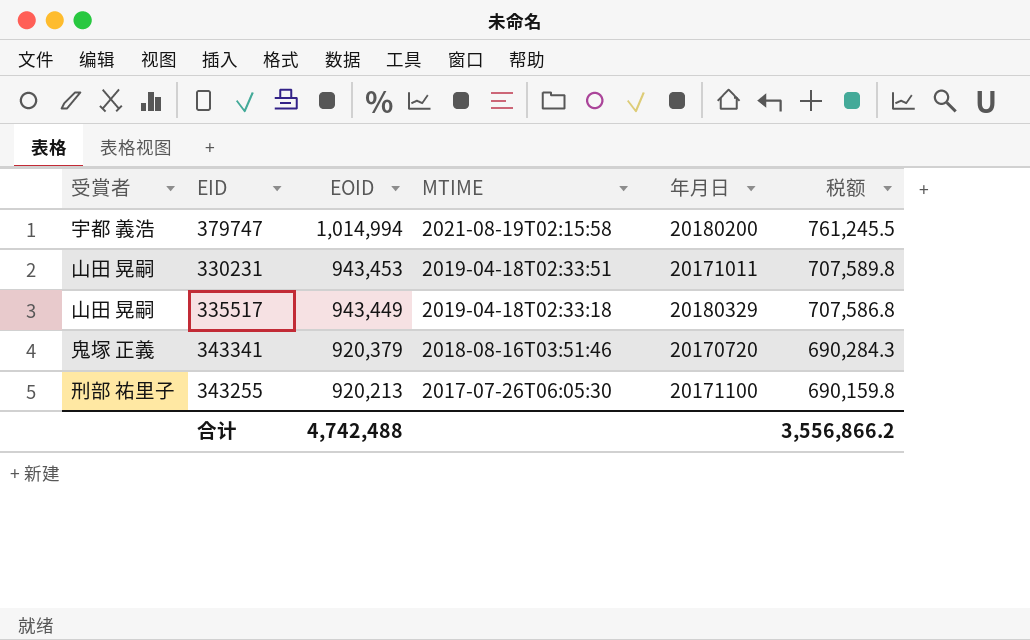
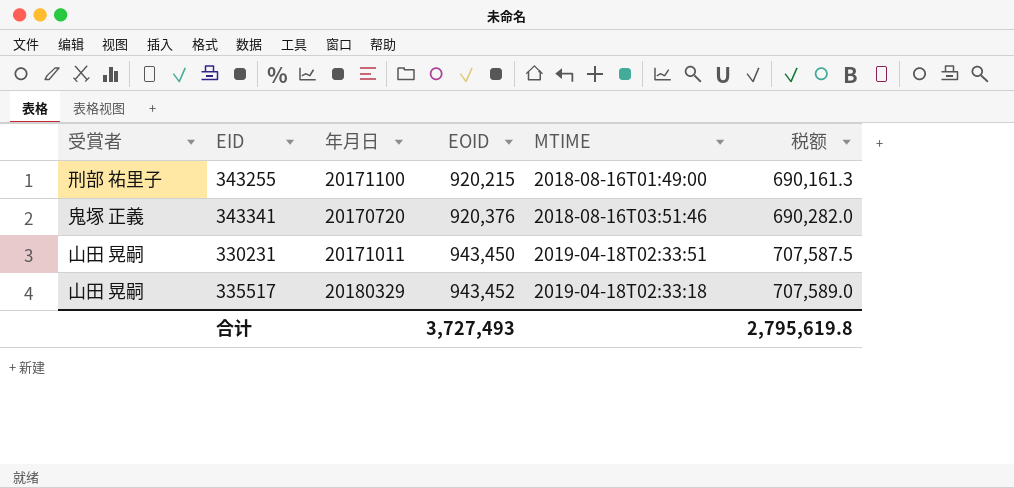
row order: EOID descending -> EOID ascending
column 年月日 | position: 5 -> 3
row 379747: 宇都 義浩 | 1,014,994 | 2021-08-19T02:15:58 | 20180200 | 761,245.5 -> none
343255 | EOID: 920,213 -> 920,215
343255 | MTIME: 2017-07-26T06:05:30 -> 2018-08-16T01:49:00
343255 | 税额: 690,159.8 -> 690,161.3
343341 | EOID: 920,379 -> 920,376
343341 | 税额: 690,284.3 -> 690,282.0
330231 | EOID: 943,453 -> 943,450
330231 | 税额: 707,589.8 -> 707,587.5
335517 | EOID: 943,449 -> 943,452
335517 | 税额: 707,586.8 -> 707,589.0
合计 | EOID: 4,742,488 -> 3,727,493
合计 | 税额: 3,556,866.2 -> 2,795,619.8

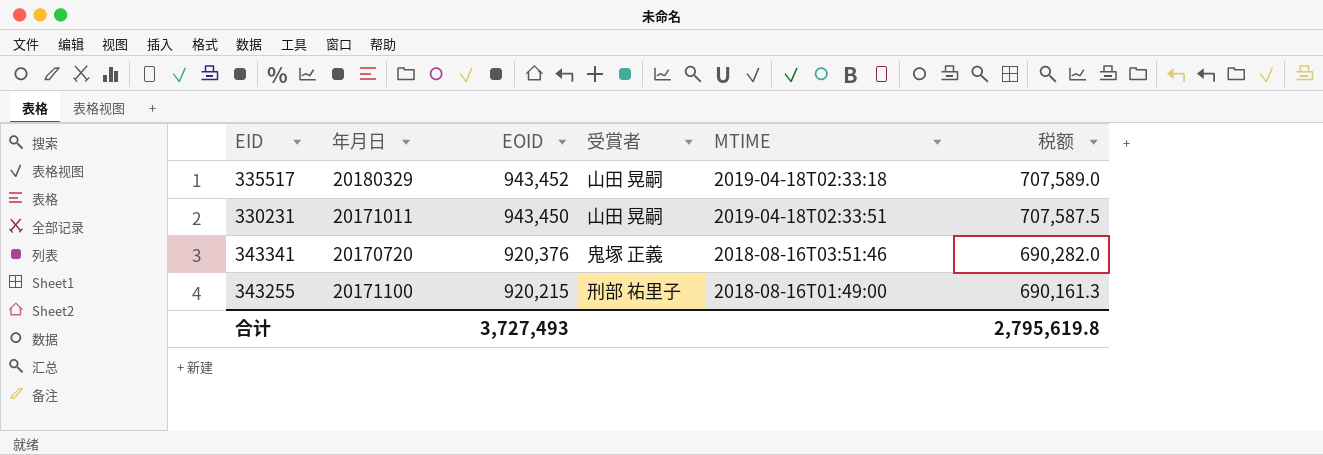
row order: EOID ascending -> EOID descending
column 受賞者 | position: 1 -> 4

